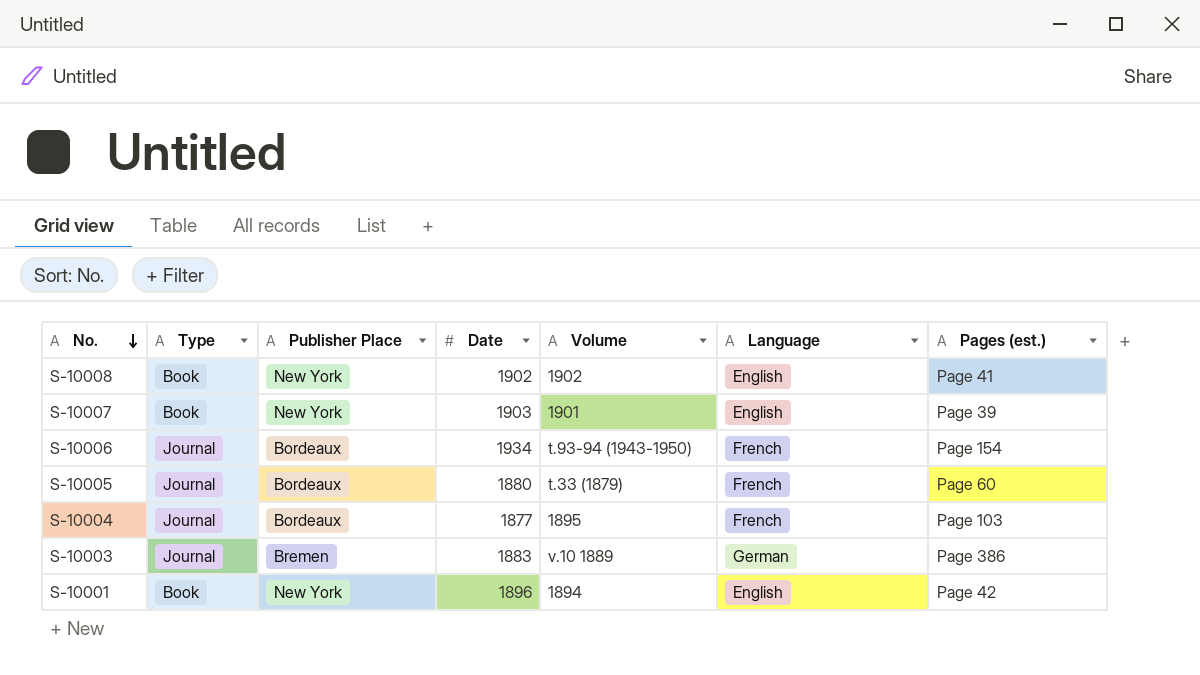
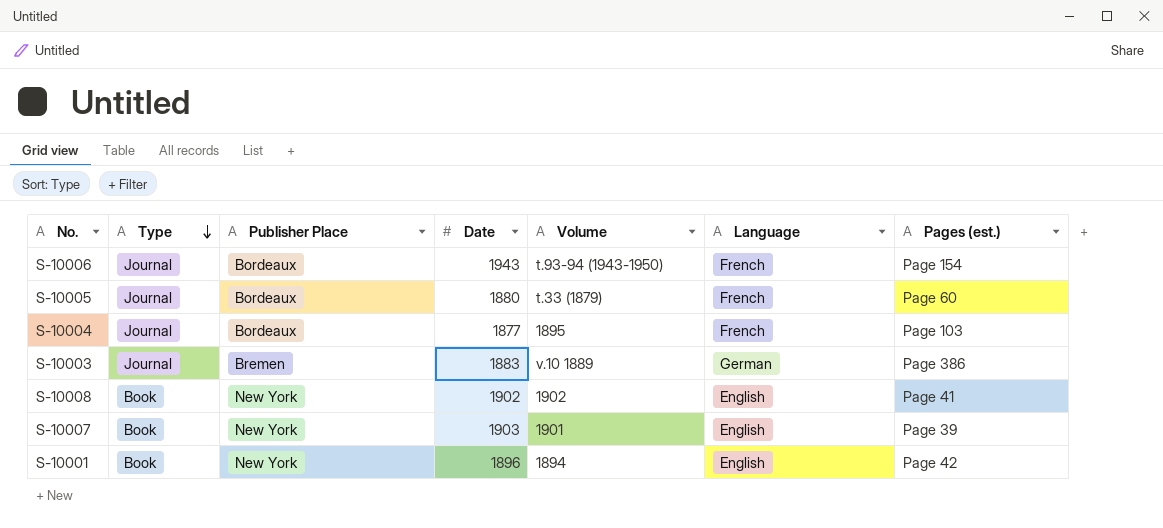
row order: No. descending -> Type descending
S-10006 | Date: 1934 -> 1943

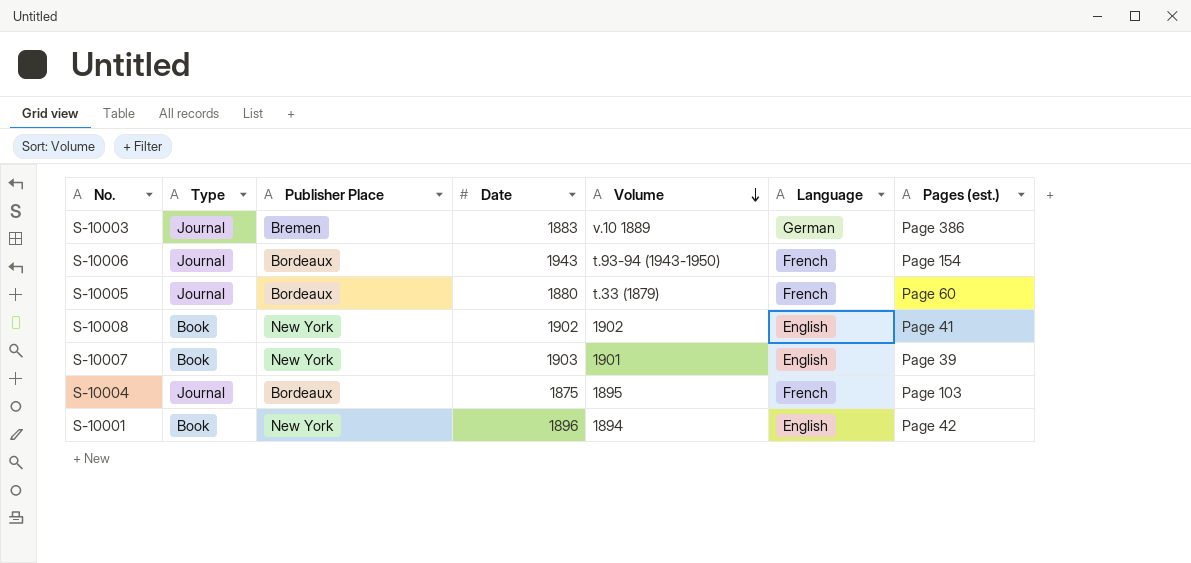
row order: Type descending -> Volume descending
S-10004 | Date: 1877 -> 1875

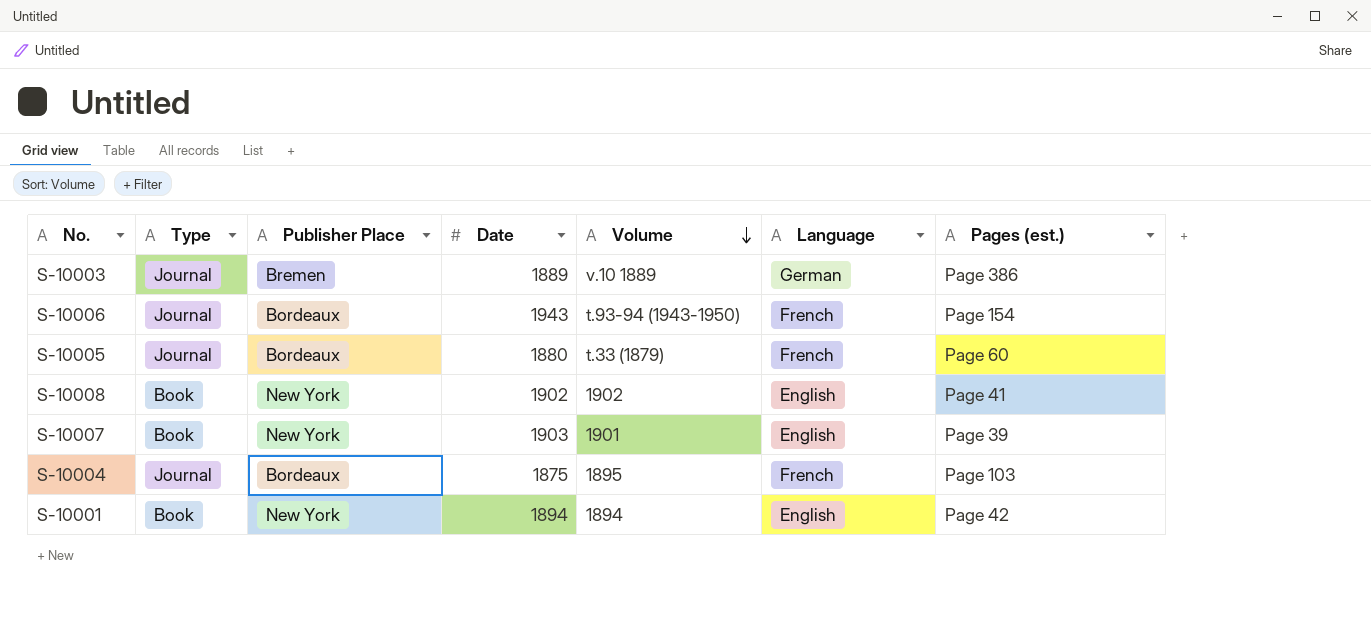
S-10003 | Date: 1883 -> 1889
S-10001 | Date: 1896 -> 1894

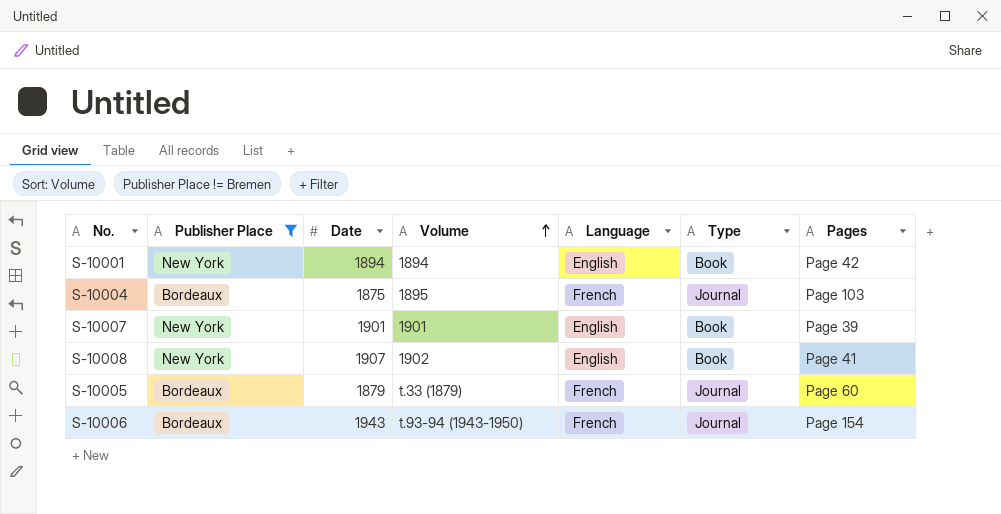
filter: none -> Publisher Place != Bremen
row order: Volume descending -> Volume ascending
column Type | position: 2 -> 6
column name: Pages (est.) -> Pages
S-10007 | Date: 1903 -> 1901
S-10008 | Date: 1902 -> 1907
S-10005 | Date: 1880 -> 1879

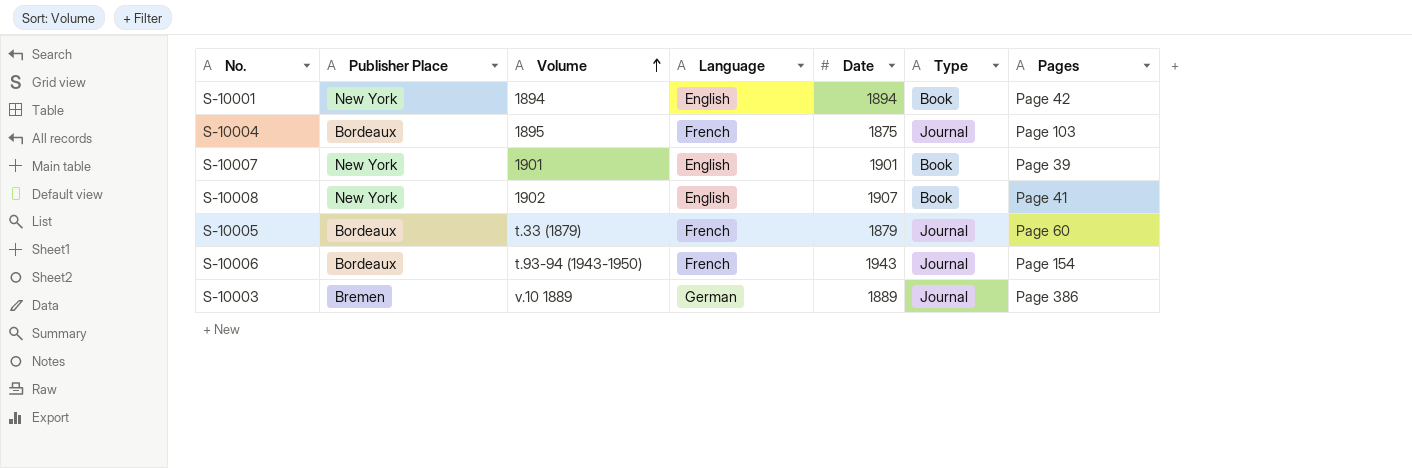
filter: Publisher Place != Bremen -> none
column Date | position: 3 -> 5

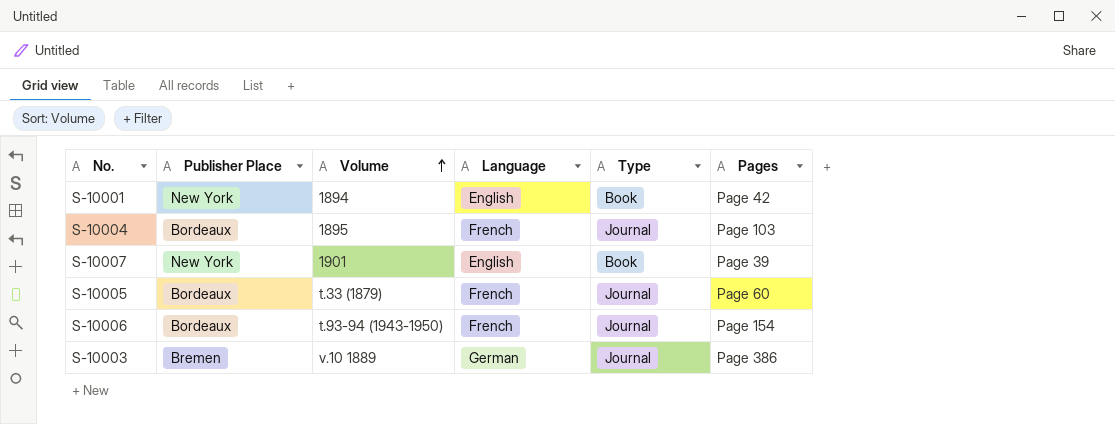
column Date | position: 5 -> none
row S-10008: New York | 1902 | English | 1907 | Book | Page 41 -> none

